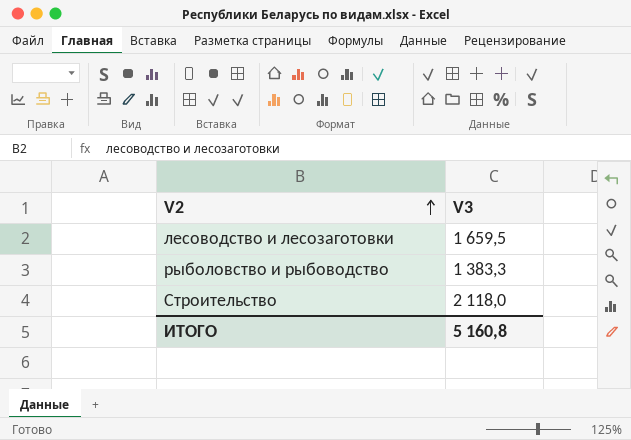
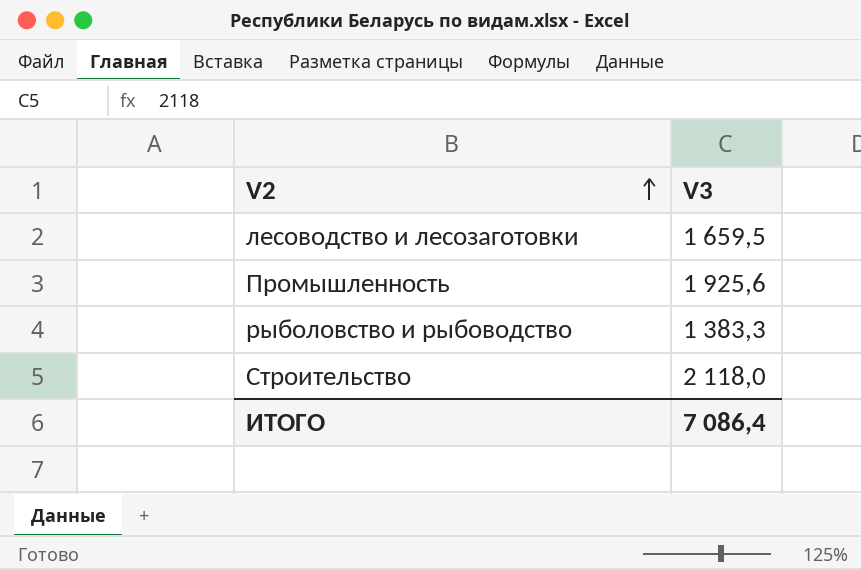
row Промышленность: none -> 1 925,6
ИТОГО | V3: 5 160,8 -> 7 086,4

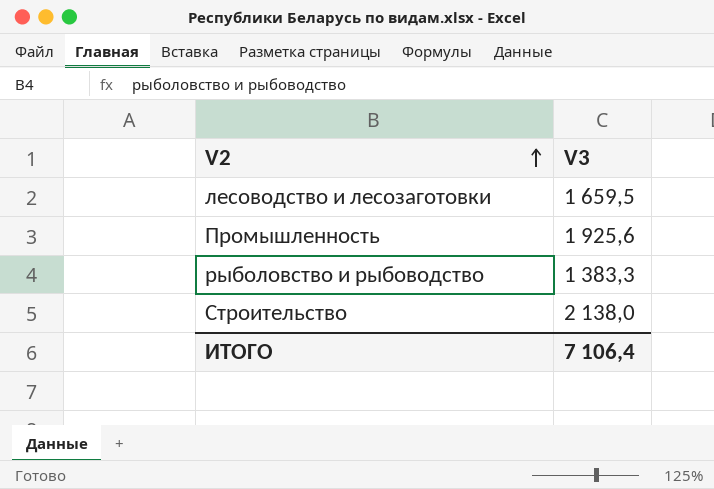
Строительство | V3: 2 118,0 -> 2 138,0
ИТОГО | V3: 7 086,4 -> 7 106,4

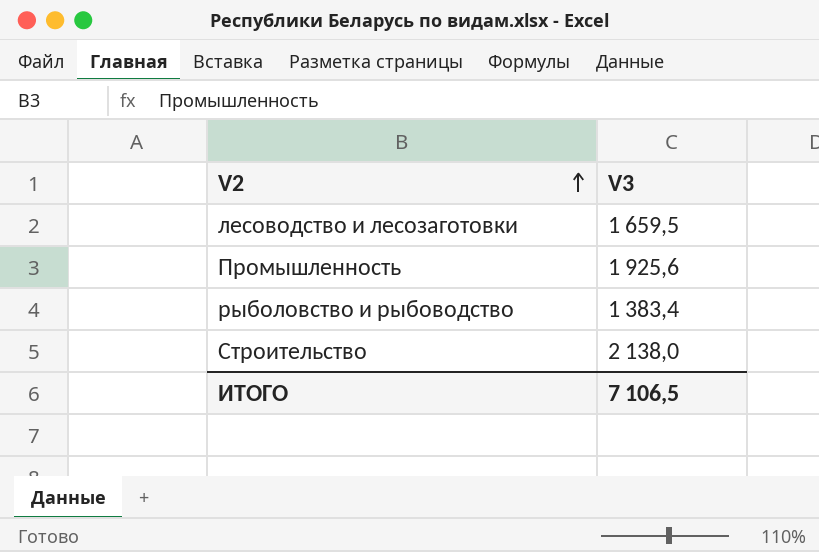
рыболовство и рыбоводство | V3: 1 383,3 -> 1 383,4
ИТОГО | V3: 7 106,4 -> 7 106,5

